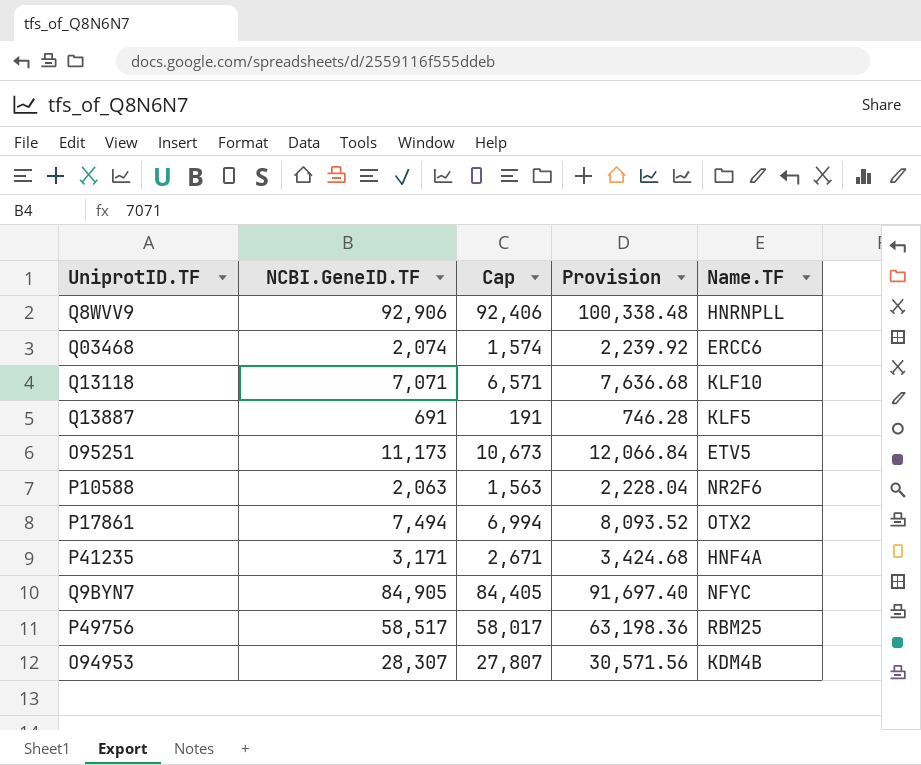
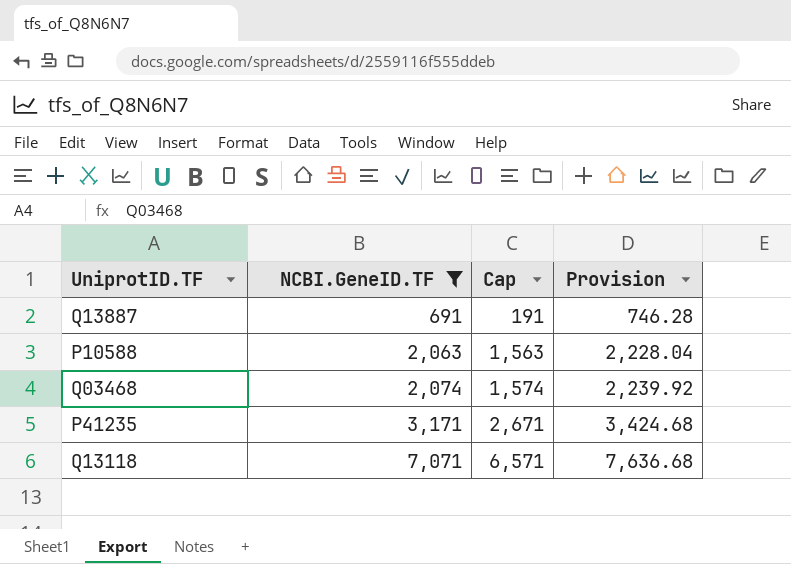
filter: none -> NCBI.GeneID.TF <= 7,071
row order: none -> NCBI.GeneID.TF ascending
column Name.TF | position: 5 -> none

